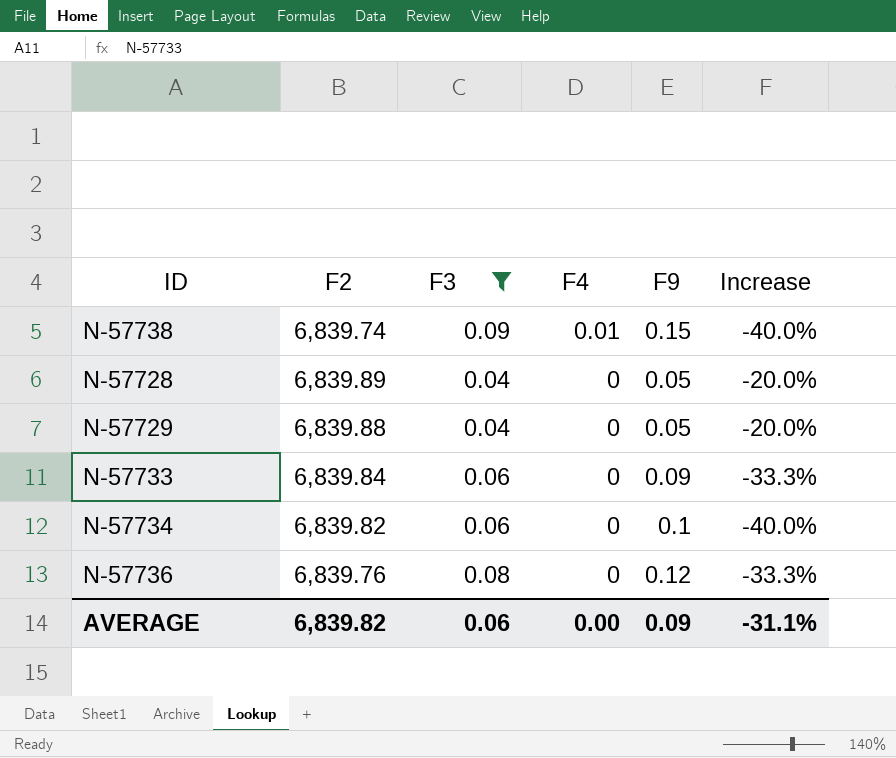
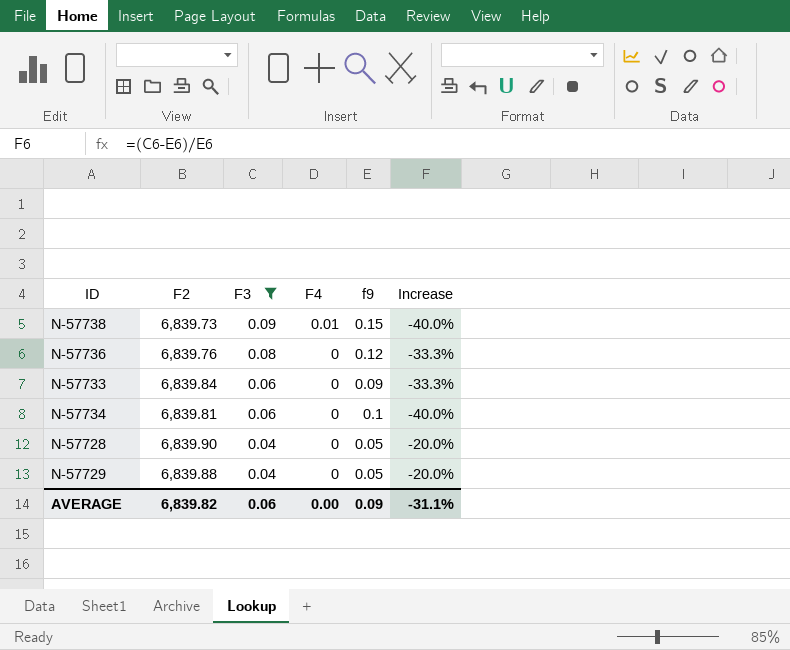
row order: F4 descending -> F3 descending
column name: F9 -> f9
N-57738 | F2: 6,839.74 -> 6,839.73
N-57734 | F2: 6,839.82 -> 6,839.81
N-57728 | F2: 6,839.89 -> 6,839.90

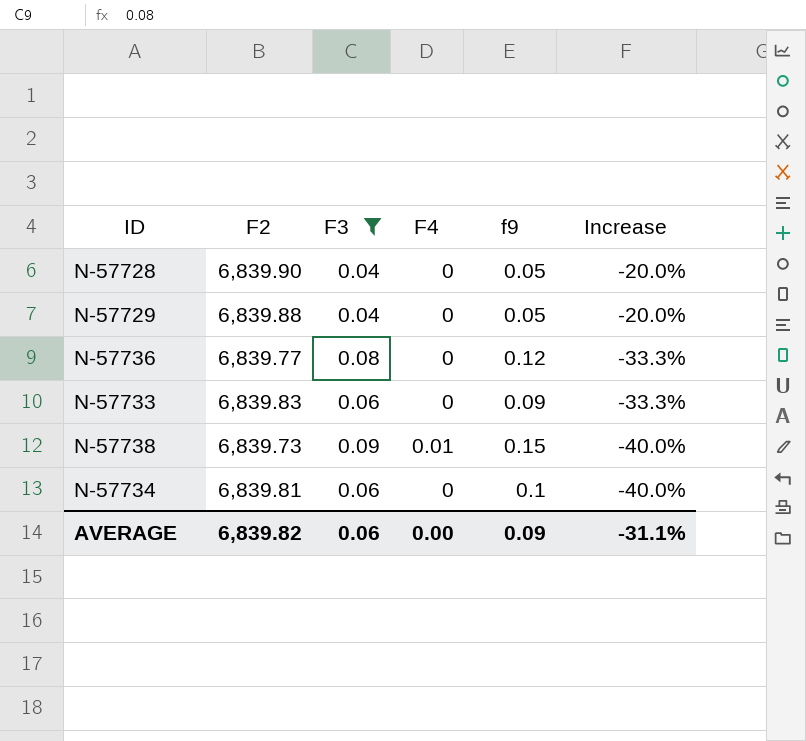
row order: F3 descending -> Increase descending
N-57736 | F2: 6,839.76 -> 6,839.77
N-57733 | F2: 6,839.84 -> 6,839.83

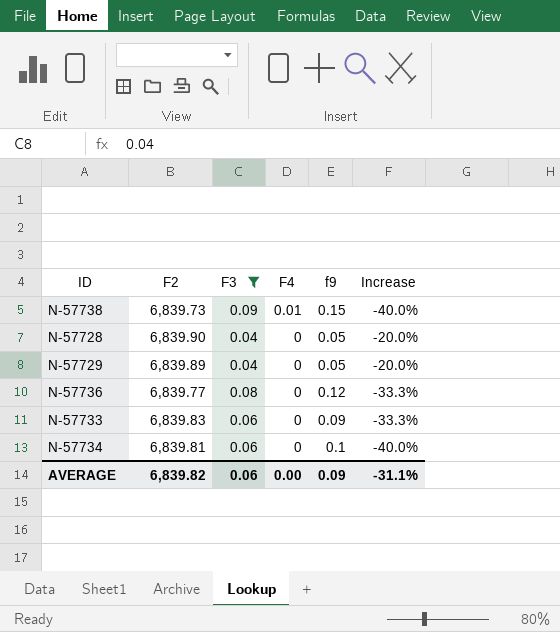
row order: Increase descending -> F4 descending
N-57729 | F2: 6,839.88 -> 6,839.89

